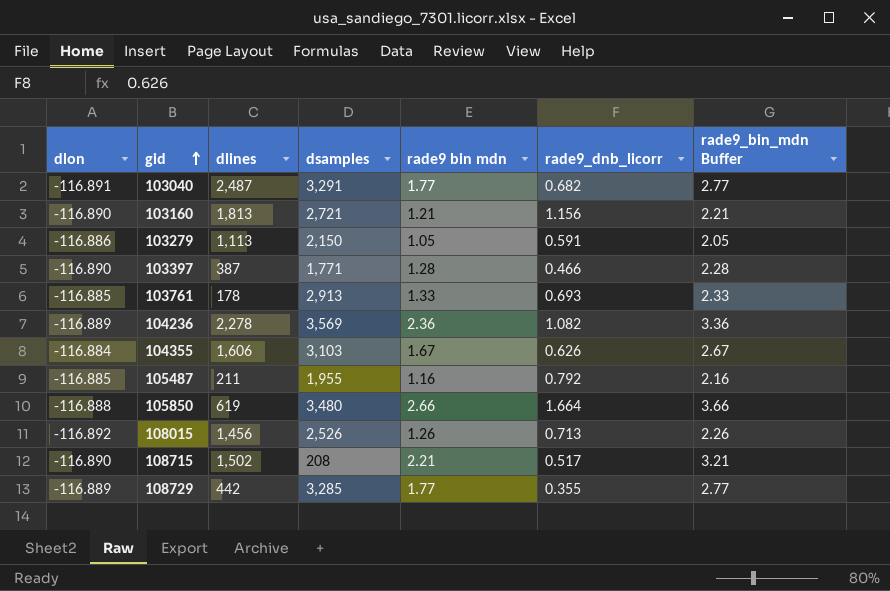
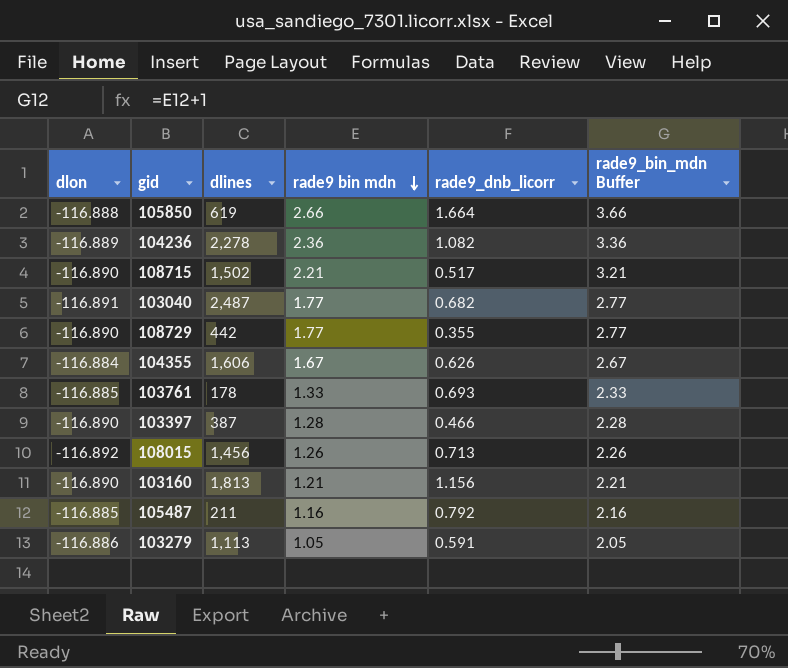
row order: gid ascending -> rade9 bin mdn descending
column dsamples | position: 4 -> none
108729 | dlon: -116.889 -> -116.890

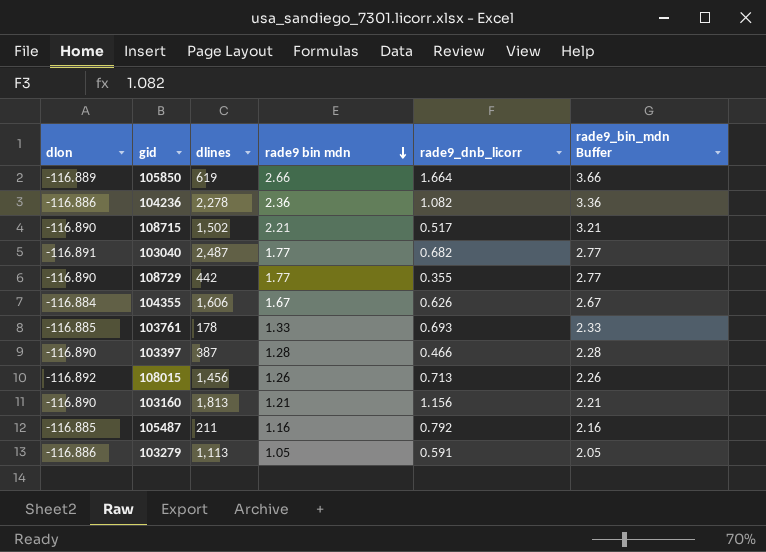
105850 | dlon: -116.888 -> -116.889
104236 | dlon: -116.889 -> -116.886

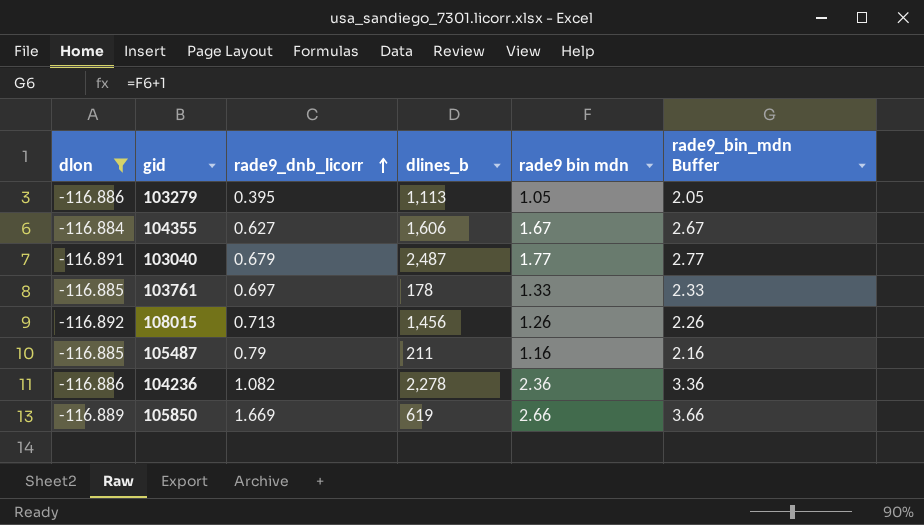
filter: none -> dlon != -116.890
row order: rade9 bin mdn descending -> rade9_dnb_licorr ascending
column rade9_dnb_licorr | position: 5 -> 3
column name: dlines -> dlines_b
103279 | rade9_dnb_licorr: 0.591 -> 0.395
104355 | rade9_dnb_licorr: 0.626 -> 0.627
103040 | rade9_dnb_licorr: 0.682 -> 0.679
103761 | rade9_dnb_licorr: 0.693 -> 0.697
105487 | rade9_dnb_licorr: 0.792 -> 0.79
105850 | rade9_dnb_licorr: 1.664 -> 1.669

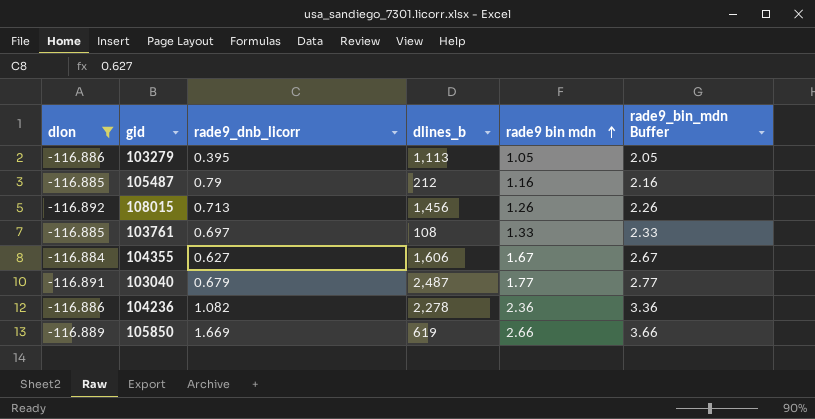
row order: rade9_dnb_licorr ascending -> rade9 bin mdn ascending
105487 | dlines_b: 211 -> 212
103761 | dlines_b: 178 -> 108

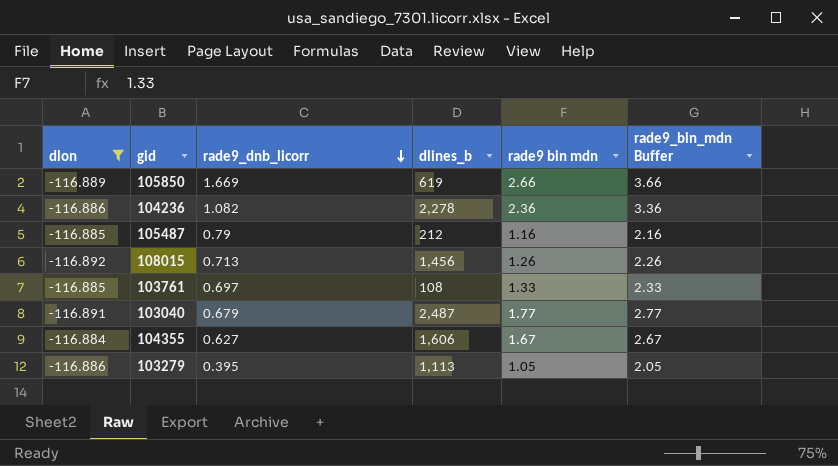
row order: rade9 bin mdn ascending -> rade9_dnb_licorr descending

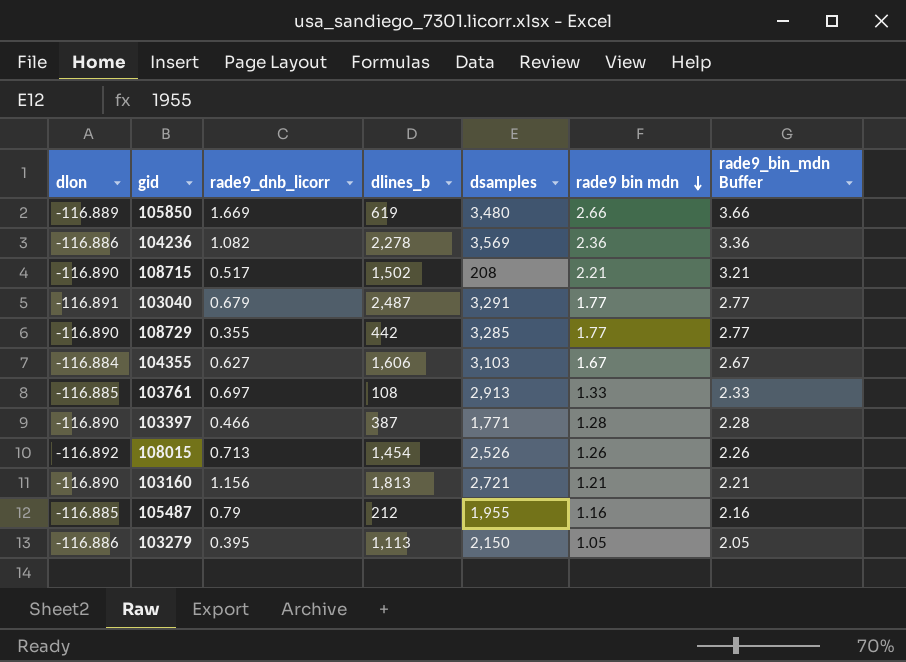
filter: dlon != -116.890 -> none
row order: rade9_dnb_licorr descending -> rade9 bin mdn descending
column dsamples | position: none -> 5
108015 | dlines_b: 1,456 -> 1,454

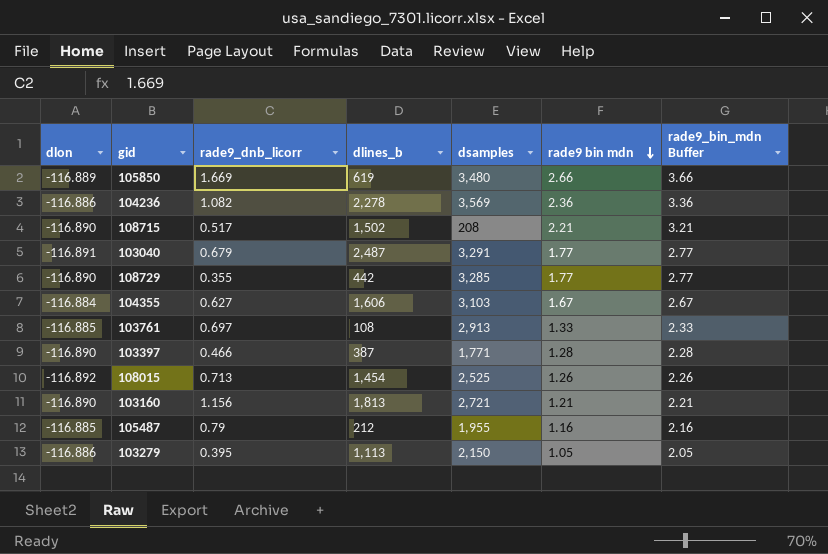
108015 | dsamples: 2,526 -> 2,525

